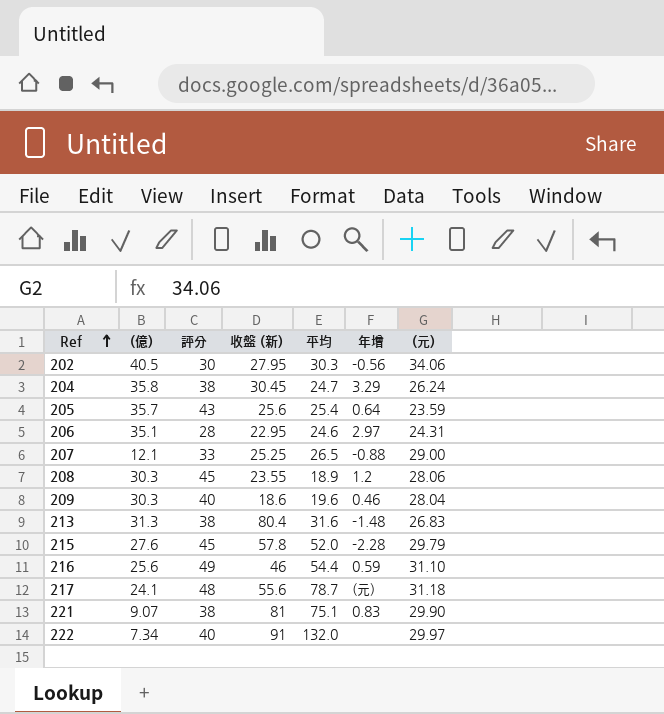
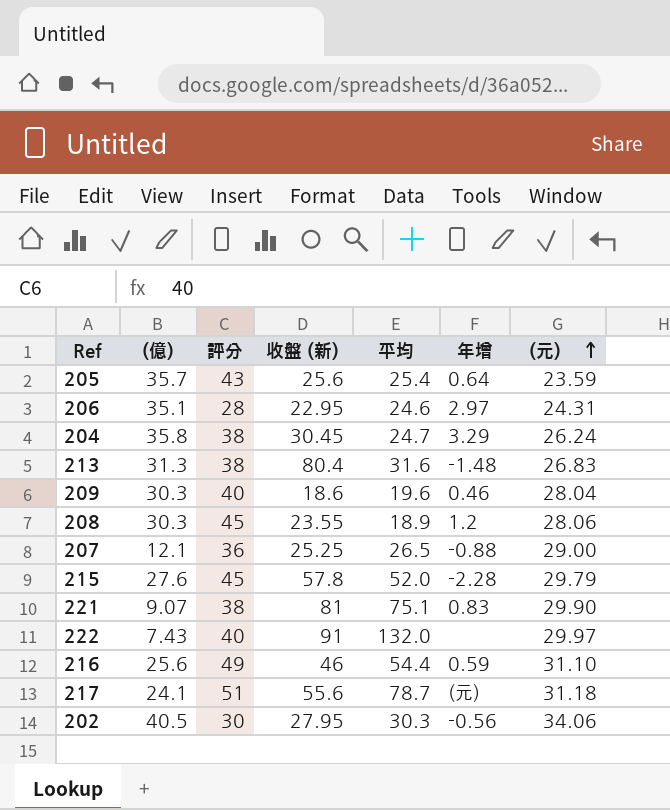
row order: Ref ascending -> (元) ascending
207 | 評分: 33 -> 36
222 | (億): 7.34 -> 7.43
217 | 評分: 48 -> 51

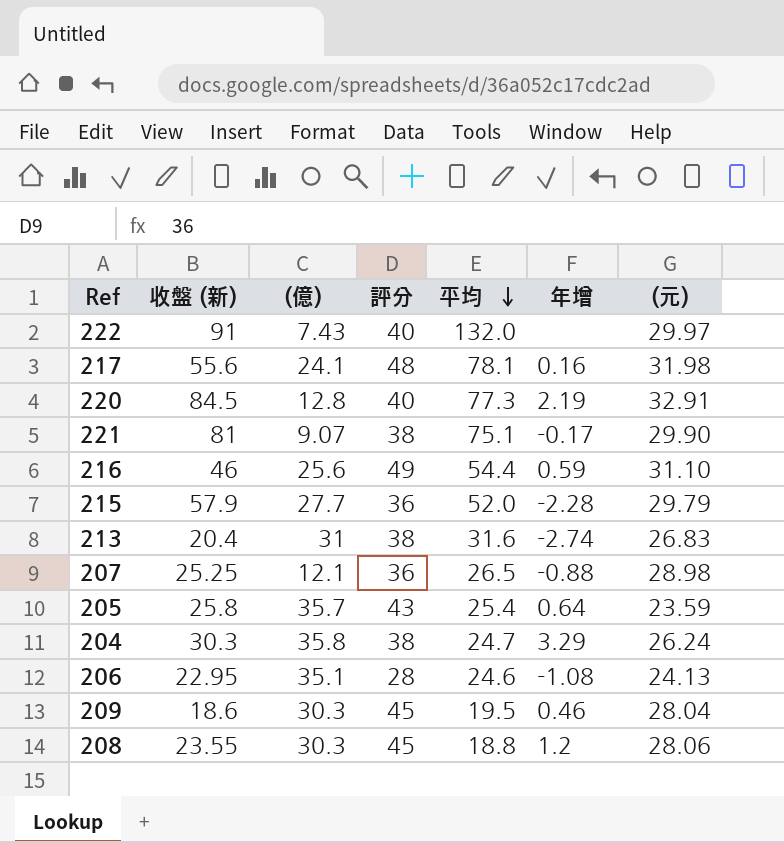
row order: (元) ascending -> 平均 descending
column 收盤 (新) | position: 4 -> 2
row 202: 40.5 | 30 | 27.95 | 30.3 | -0.56 | 34.06 -> none
217 | 評分: 51 -> 48
217 | 平均: 78.7 -> 78.1
217 | 年增: (元) -> 0.16
217 | (元): 31.18 -> 31.98
row 220: none -> 84.5 | 12.8 | 40 | 77.3 | 2.19 | 32.91
221 | 年增: 0.83 -> -0.17
215 | 收盤 (新): 57.8 -> 57.9
215 | (億): 27.6 -> 27.7
215 | 評分: 45 -> 36
213 | 收盤 (新): 80.4 -> 20.4
213 | (億): 31.3 -> 31
213 | 年增: -1.48 -> -2.74
207 | (元): 29.00 -> 28.98
205 | 收盤 (新): 25.6 -> 25.8
204 | 收盤 (新): 30.45 -> 30.3
206 | 年增: 2.97 -> -1.08
206 | (元): 24.31 -> 24.13
209 | 評分: 40 -> 45
209 | 平均: 19.6 -> 19.5
208 | 平均: 18.9 -> 18.8

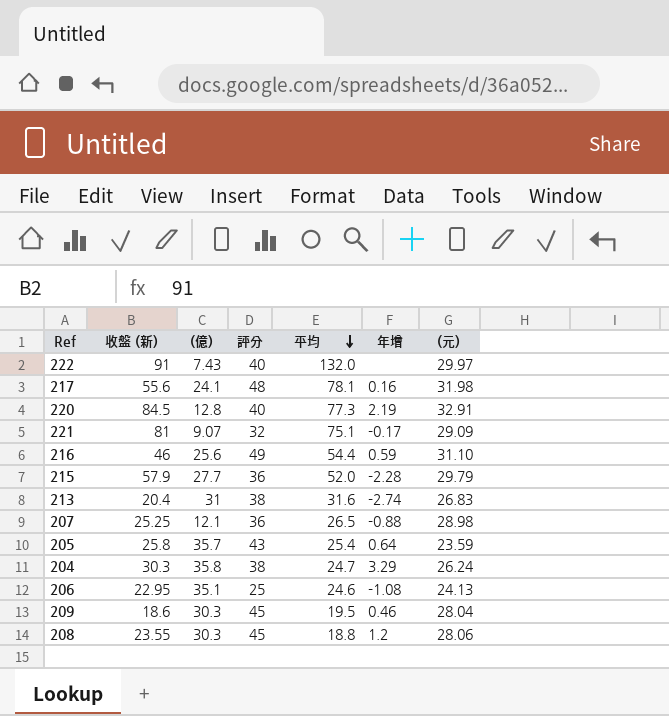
221 | 評分: 38 -> 32
221 | (元): 29.90 -> 29.09
206 | 評分: 28 -> 25

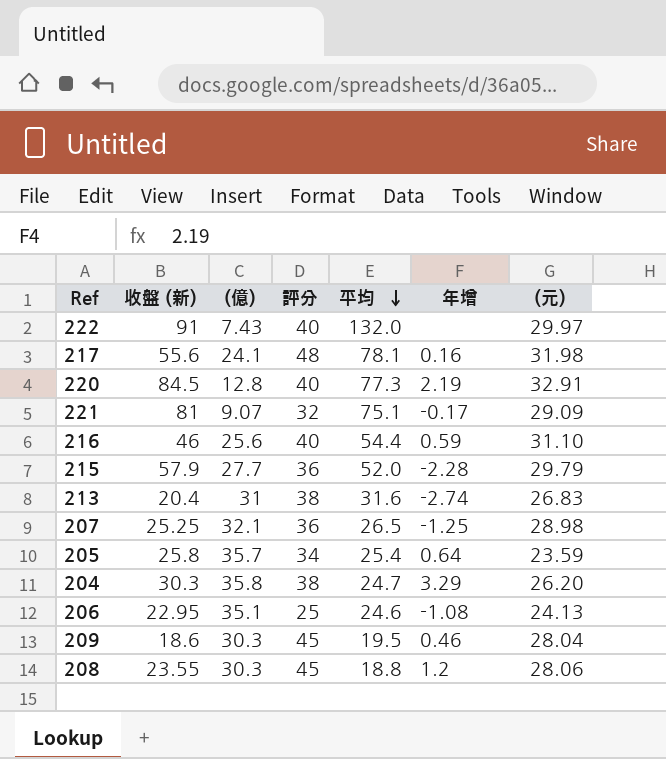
216 | 評分: 49 -> 40
207 | (億): 12.1 -> 32.1
207 | 年增: -0.88 -> -1.25
205 | 評分: 43 -> 34
204 | (元): 26.24 -> 26.20

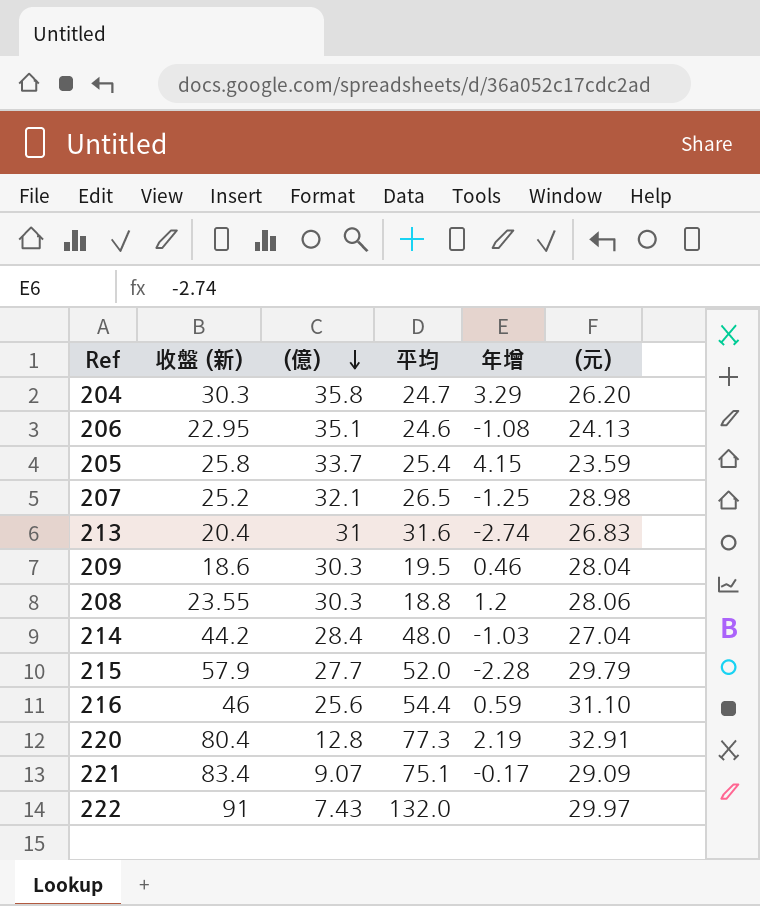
row order: 平均 descending -> (億) descending
column 評分 | position: 4 -> none
row 217: 55.6 | 24.1 | 48 | 78.1 | 0.16 | 31.98 -> none
205 | (億): 35.7 -> 33.7
205 | 年增: 0.64 -> 4.15
207 | 收盤 (新): 25.25 -> 25.2
row 214: none -> 44.2 | 28.4 | 48.0 | -1.03 | 27.04
220 | 收盤 (新): 84.5 -> 80.4
221 | 收盤 (新): 81 -> 83.4

